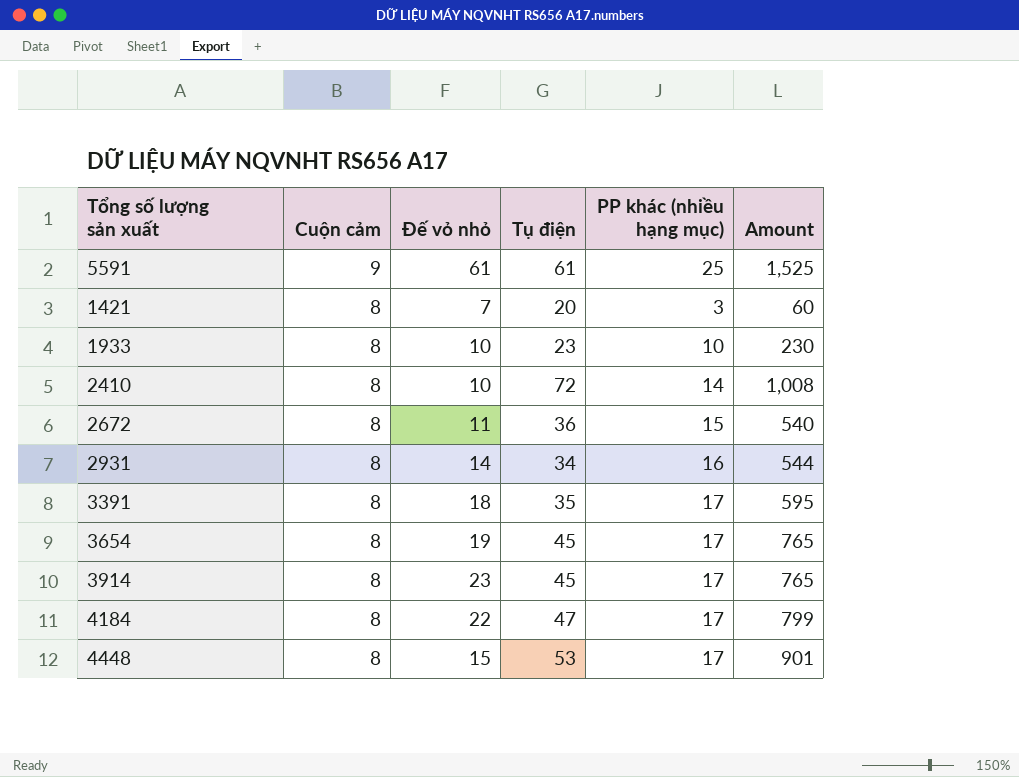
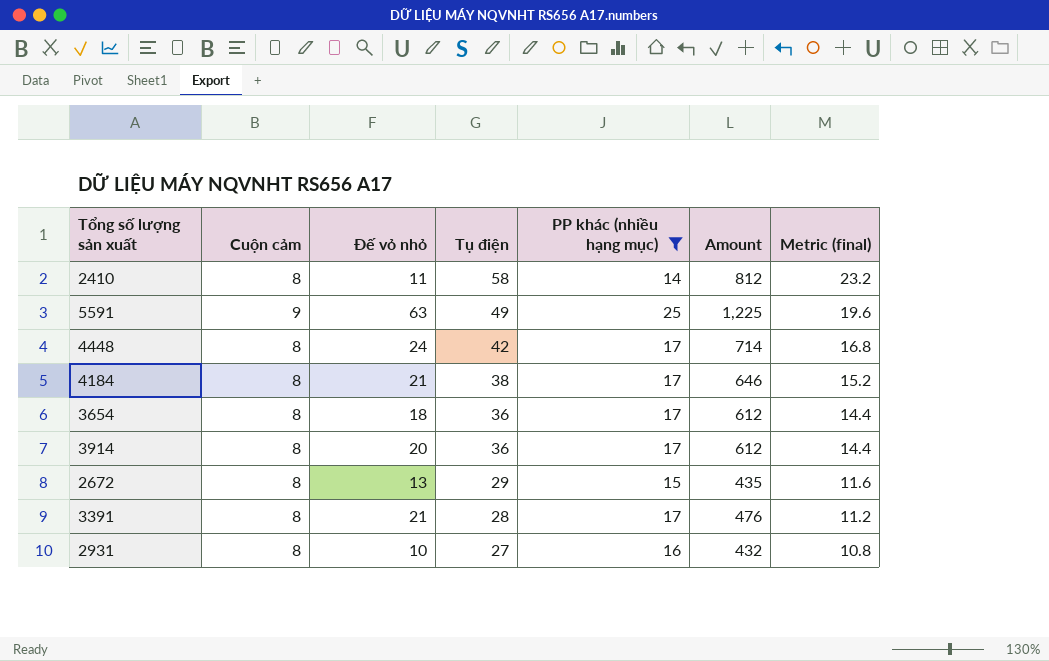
filter: none -> PP khác (nhiều hạng mục) >= 14
row order: Cuộn cảm descending -> Tụ điện descending
column Metric (final) | formula: none -> [Tụ điện] * 0.4
2410 | Đế vỏ nhỏ: 10 -> 11
2410 | Tụ điện: 72 -> 58
2410 | Amount: 1,008 -> 812
5591 | Đế vỏ nhỏ: 61 -> 63
5591 | Tụ điện: 61 -> 49
5591 | Amount: 1,525 -> 1,225
4448 | Đế vỏ nhỏ: 15 -> 24
4448 | Tụ điện: 53 -> 42
4448 | Amount: 901 -> 714
4184 | Đế vỏ nhỏ: 22 -> 21
4184 | Tụ điện: 47 -> 38
4184 | Amount: 799 -> 646
3654 | Đế vỏ nhỏ: 19 -> 18
3654 | Tụ điện: 45 -> 36
3654 | Amount: 765 -> 612
3914 | Đế vỏ nhỏ: 23 -> 20
3914 | Tụ điện: 45 -> 36
3914 | Amount: 765 -> 612
2672 | Đế vỏ nhỏ: 11 -> 13
2672 | Tụ điện: 36 -> 29
2672 | Amount: 540 -> 435
3391 | Đế vỏ nhỏ: 18 -> 21
3391 | Tụ điện: 35 -> 28
3391 | Amount: 595 -> 476
2931 | Đế vỏ nhỏ: 14 -> 10
2931 | Tụ điện: 34 -> 27
2931 | Amount: 544 -> 432

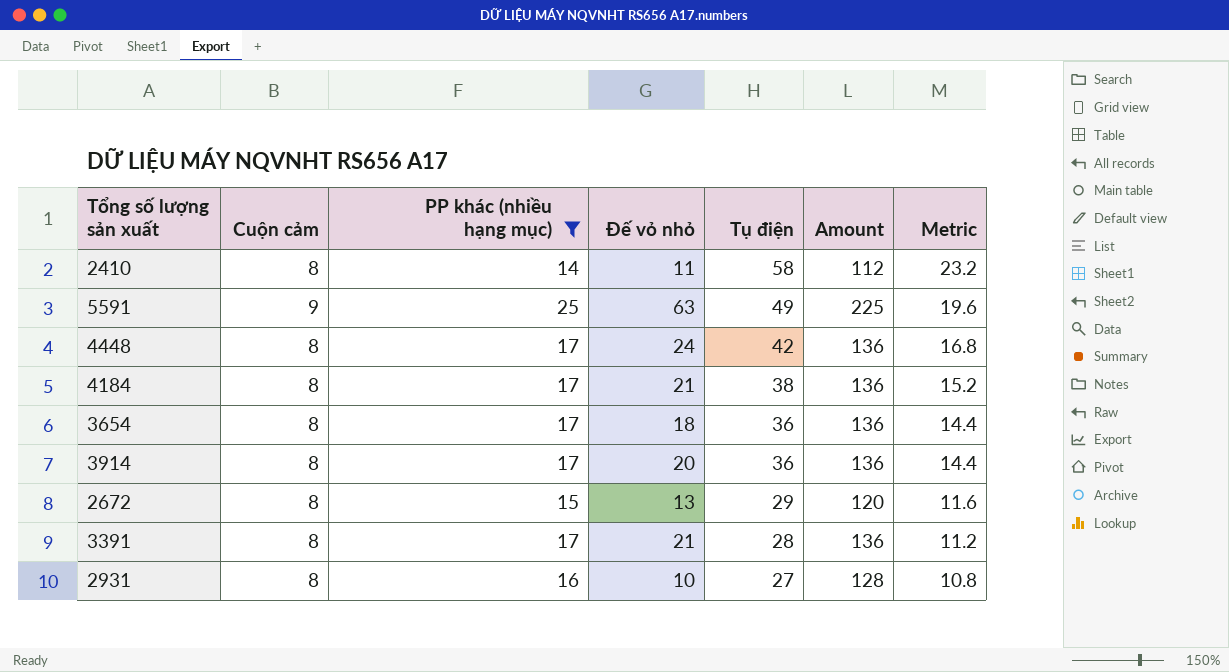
column PP khác (nhiều hạng mục) | position: 5 -> 3
column Amount | formula: [Tụ điện] * [PP khác (nhiều hạng mục)] -> [Cuộn cảm] * [PP khác (nhiều hạng mục)]
column name: Metric (final) -> Metric

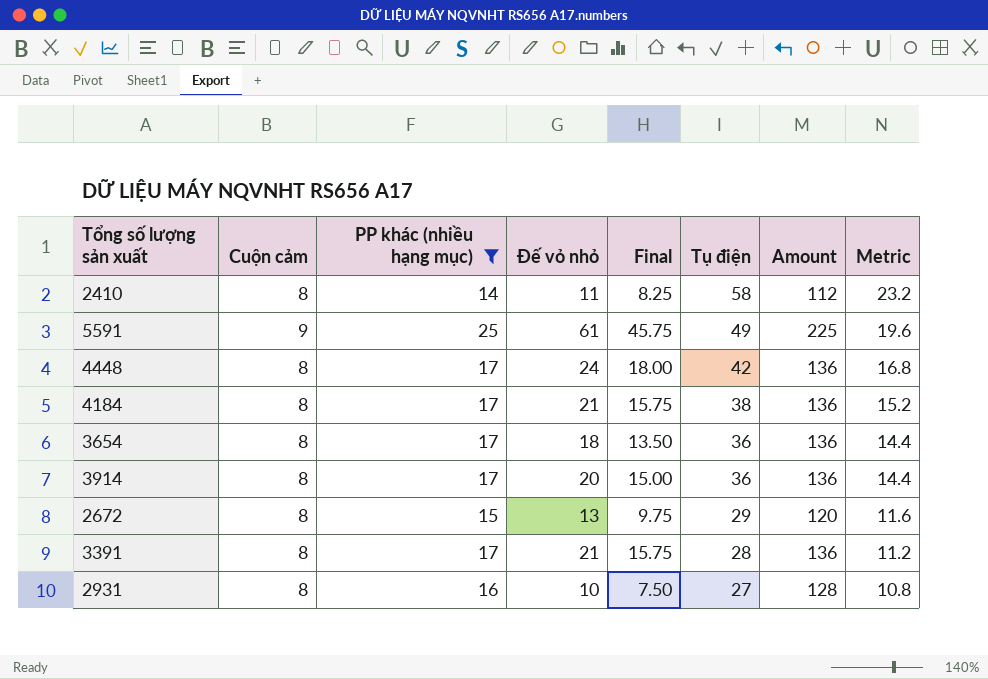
column Final | formula: none -> [Đế vỏ nhỏ] * 0.75
5591 | Đế vỏ nhỏ: 63 -> 61

